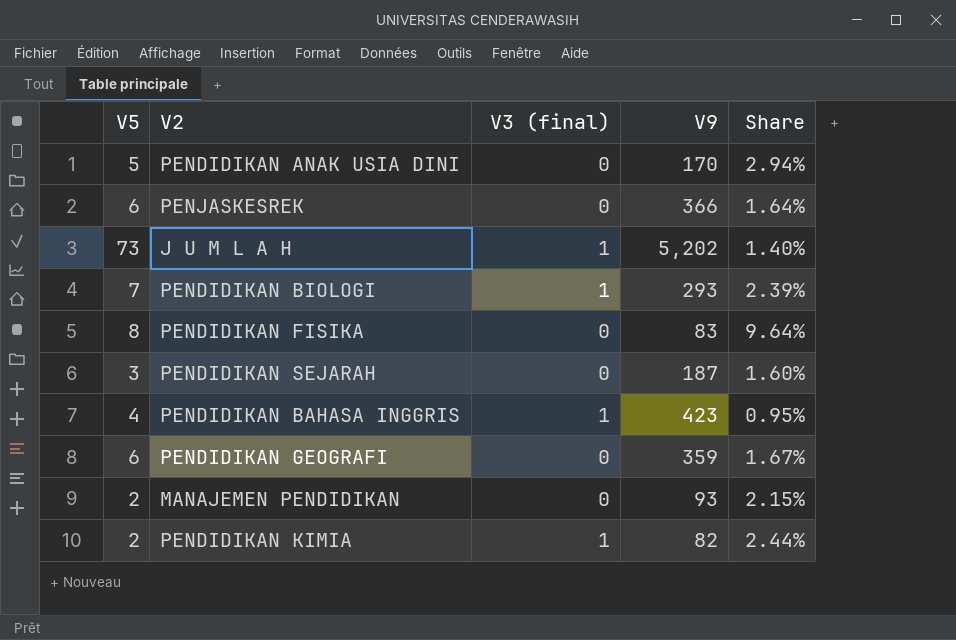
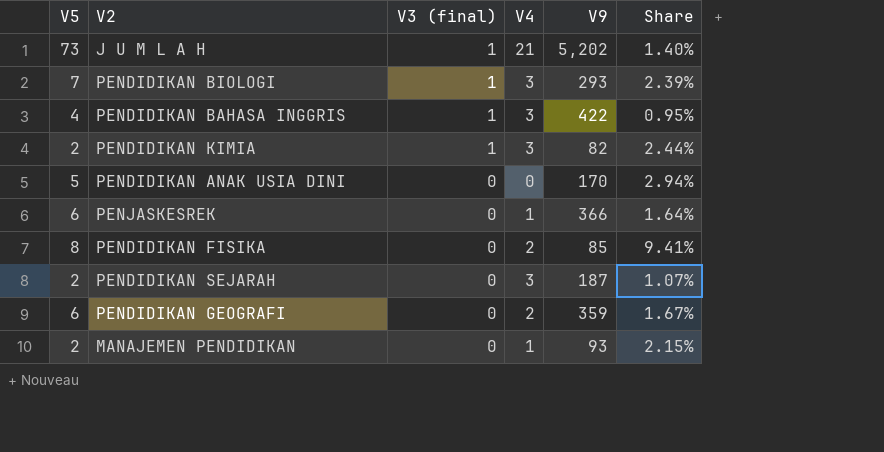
row order: none -> V3 (final) descending
column V4 | position: none -> 4
PENDIDIKAN BAHASA INGGRIS | V9: 423 -> 422
PENDIDIKAN FISIKA | V9: 83 -> 85
PENDIDIKAN FISIKA | Share: 9.64% -> 9.41%
PENDIDIKAN SEJARAH | V5: 3 -> 2
PENDIDIKAN SEJARAH | Share: 1.60% -> 1.07%

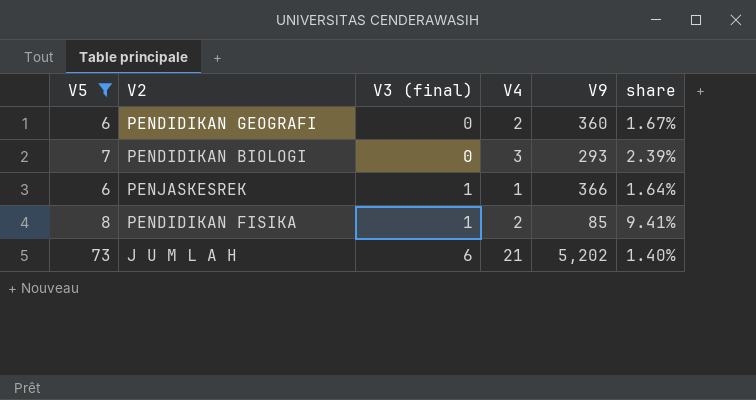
filter: none -> V5 >= 6
row order: V3 (final) descending -> V3 (final) ascending
column name: Share -> share
PENDIDIKAN GEOGRAFI | V9: 359 -> 360
PENDIDIKAN BIOLOGI | V3 (final): 1 -> 0
PENJASKESREK | V3 (final): 0 -> 1
PENDIDIKAN FISIKA | V3 (final): 0 -> 1
J U M L A H | V3 (final): 1 -> 6

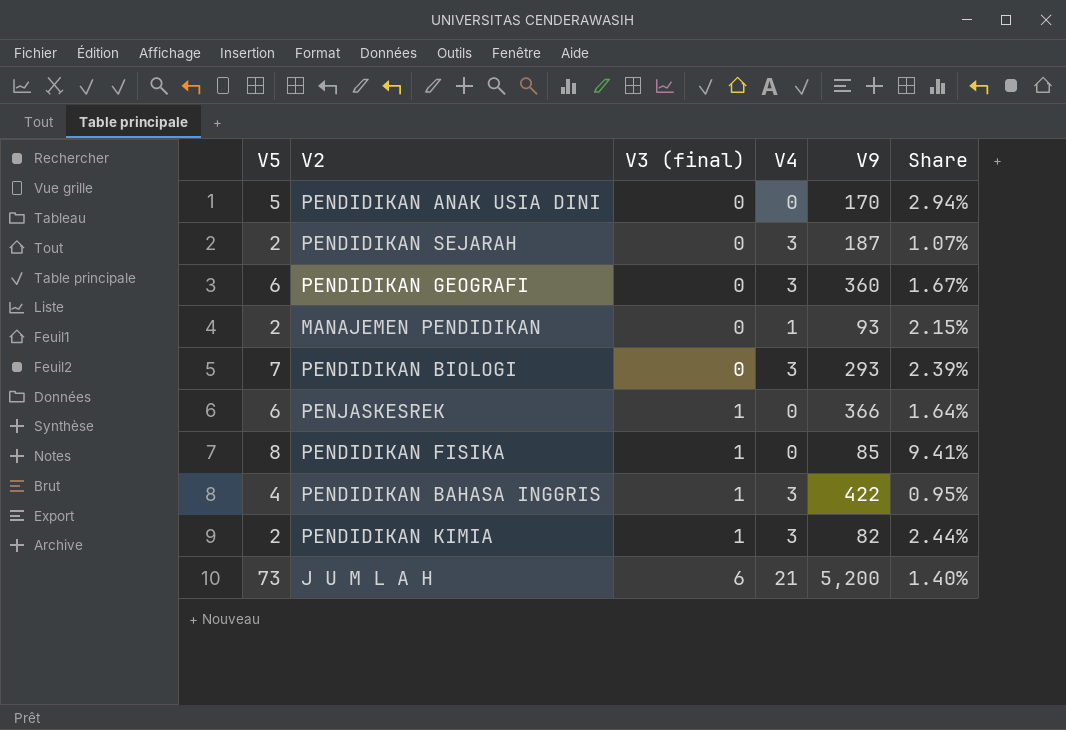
filter: V5 >= 6 -> none
column name: share -> Share
PENDIDIKAN GEOGRAFI | V4: 2 -> 3
PENJASKESREK | V4: 1 -> 0
PENDIDIKAN FISIKA | V4: 2 -> 0
J U M L A H | V9: 5,202 -> 5,200

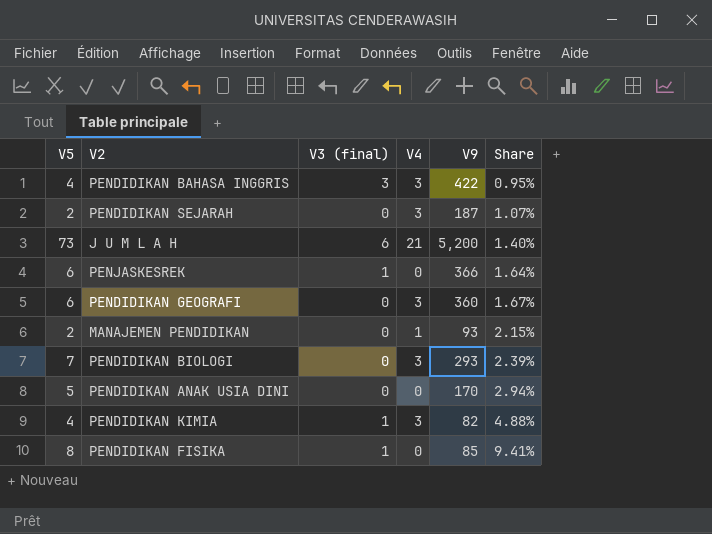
row order: V3 (final) ascending -> Share ascending
PENDIDIKAN BAHASA INGGRIS | V3 (final): 1 -> 3
PENDIDIKAN KIMIA | V5: 2 -> 4
PENDIDIKAN KIMIA | Share: 2.44% -> 4.88%

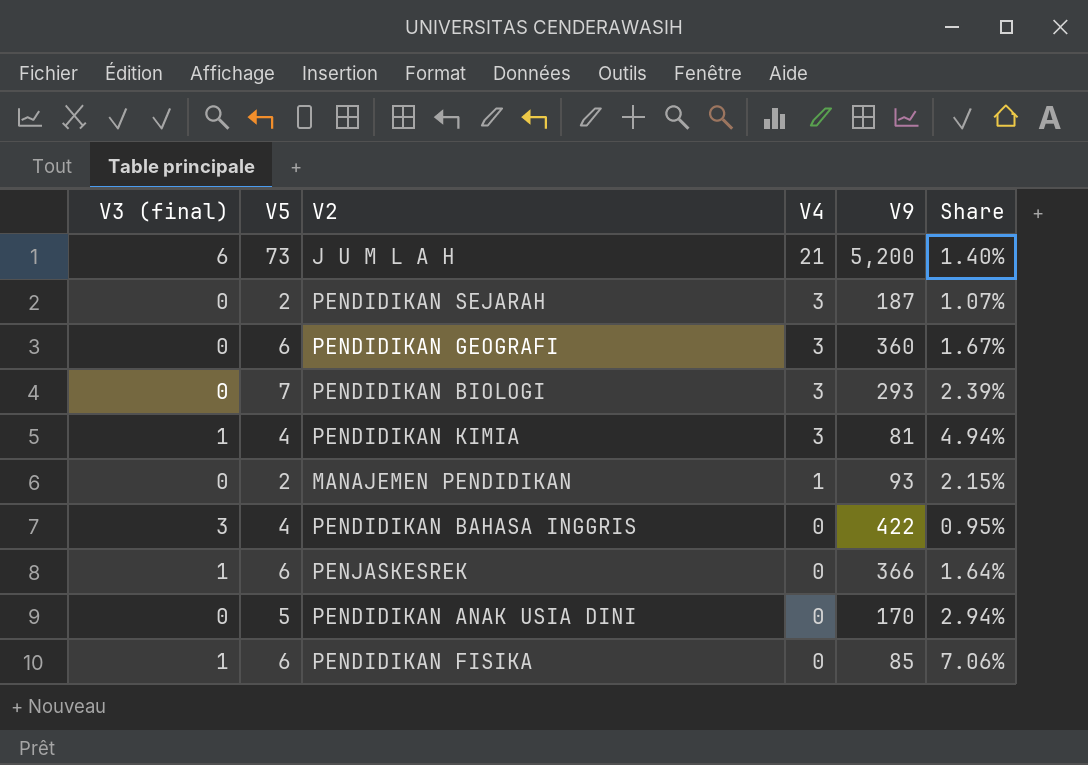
row order: Share ascending -> V4 descending
column V3 (final) | position: 3 -> 1
PENDIDIKAN KIMIA | V9: 82 -> 81
PENDIDIKAN KIMIA | Share: 4.88% -> 4.94%
PENDIDIKAN BAHASA INGGRIS | V4: 3 -> 0
PENDIDIKAN FISIKA | V5: 8 -> 6
PENDIDIKAN FISIKA | Share: 9.41% -> 7.06%

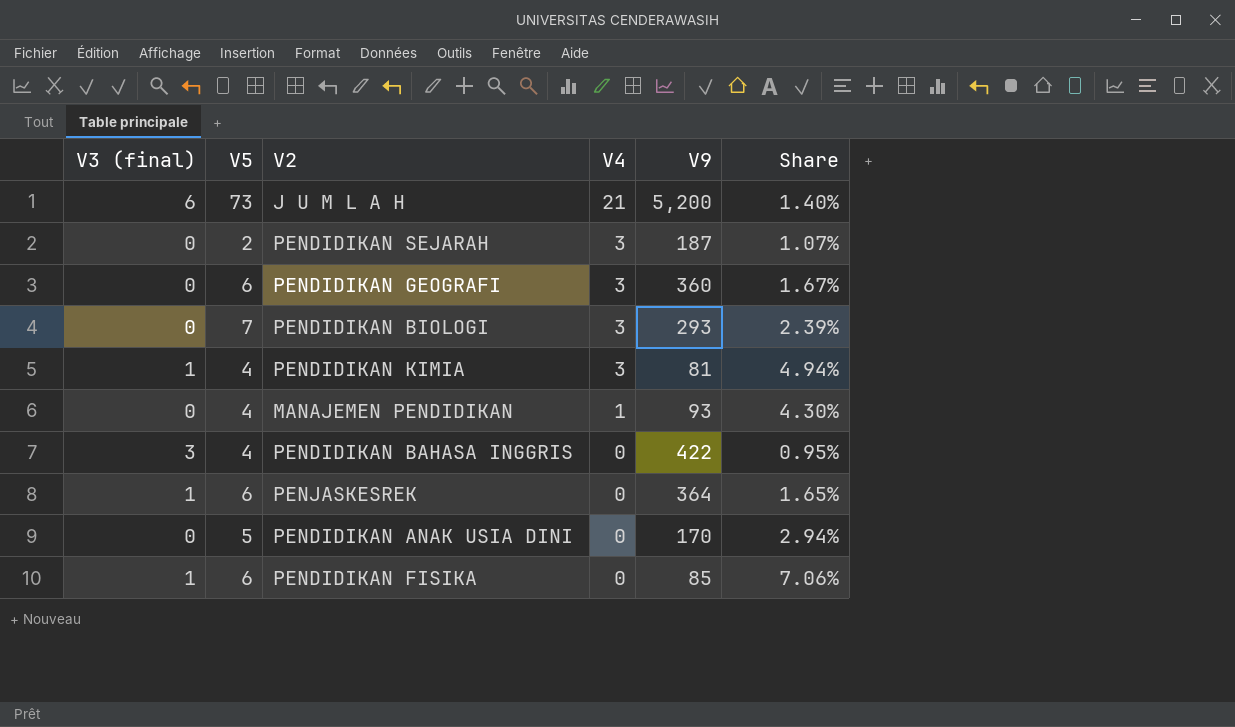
MANAJEMEN PENDIDIKAN | V5: 2 -> 4
MANAJEMEN PENDIDIKAN | Share: 2.15% -> 4.30%
PENJASKESREK | V9: 366 -> 364
PENJASKESREK | Share: 1.64% -> 1.65%

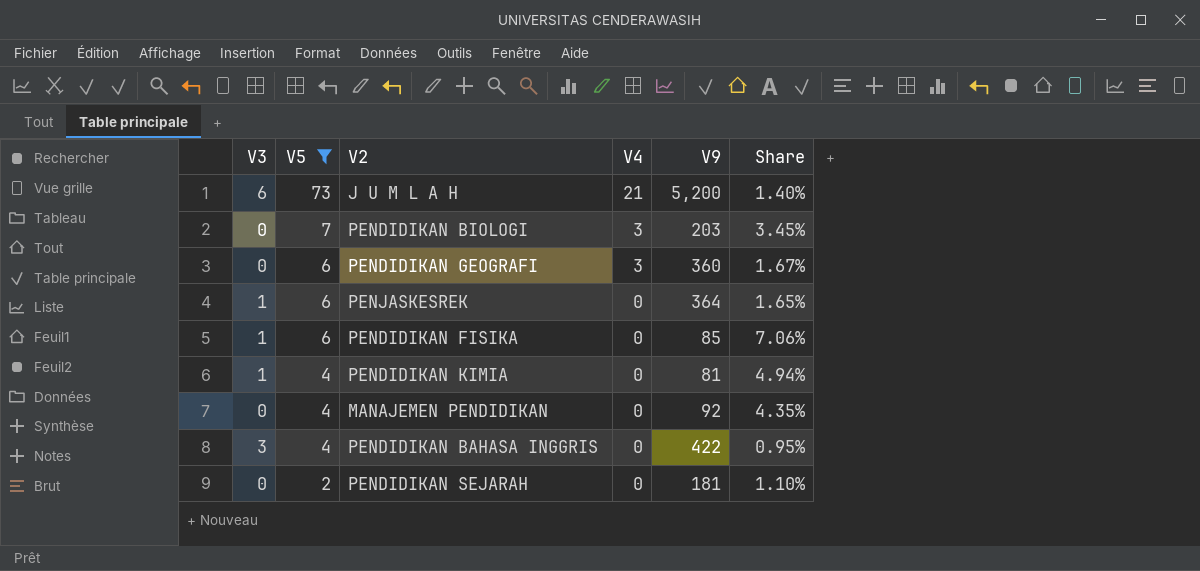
filter: none -> V5 != 5
row order: V4 descending -> V5 descending
column name: V3 (final) -> V3
PENDIDIKAN BIOLOGI | V9: 293 -> 203
PENDIDIKAN BIOLOGI | Share: 2.39% -> 3.45%
PENDIDIKAN KIMIA | V4: 3 -> 0
MANAJEMEN PENDIDIKAN | V4: 1 -> 0
MANAJEMEN PENDIDIKAN | V9: 93 -> 92
MANAJEMEN PENDIDIKAN | Share: 4.30% -> 4.35%
PENDIDIKAN SEJARAH | V4: 3 -> 0
PENDIDIKAN SEJARAH | V9: 187 -> 181
PENDIDIKAN SEJARAH | Share: 1.07% -> 1.10%

